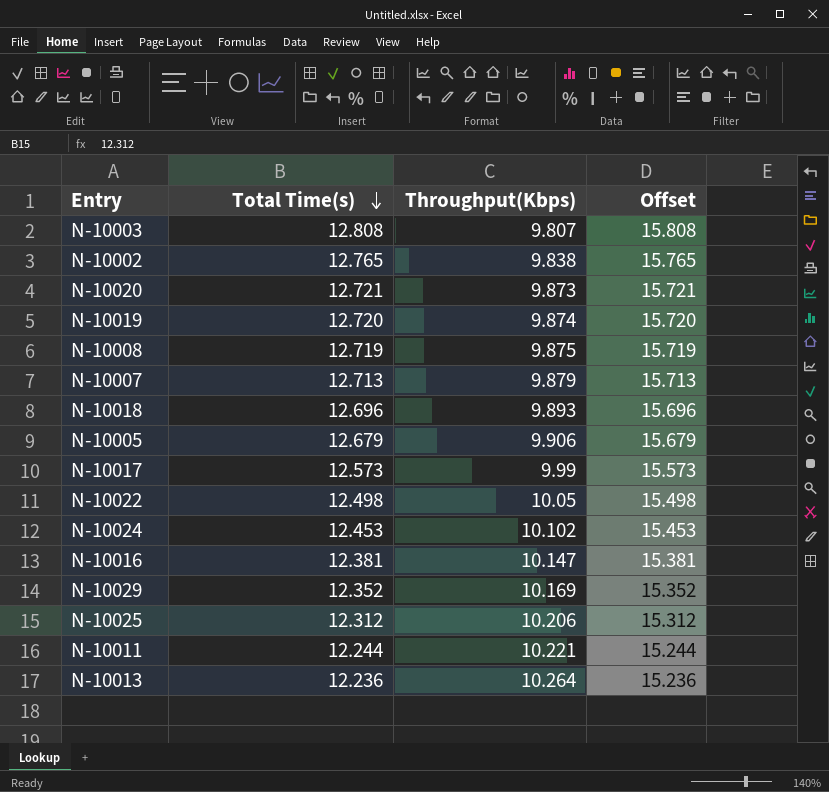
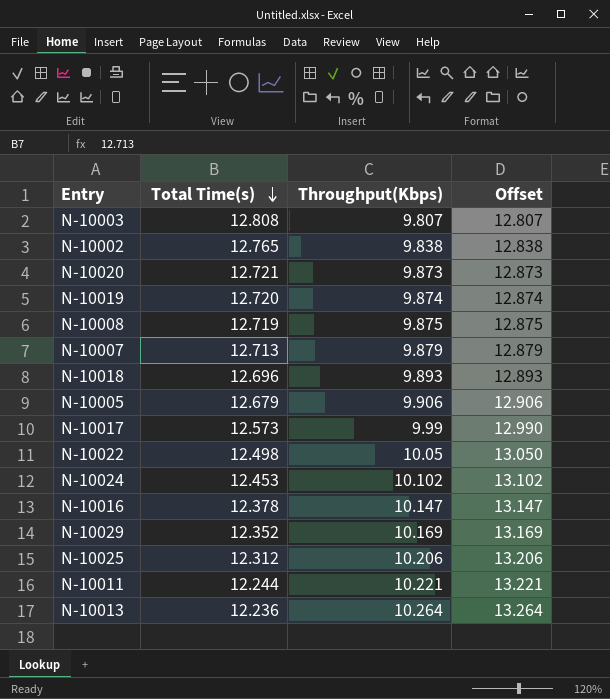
column Offset | formula: [Total Time(s)] + 3 -> [Throughput(Kbps)] + 3
N-10016 | Total Time(s): 12.381 -> 12.378

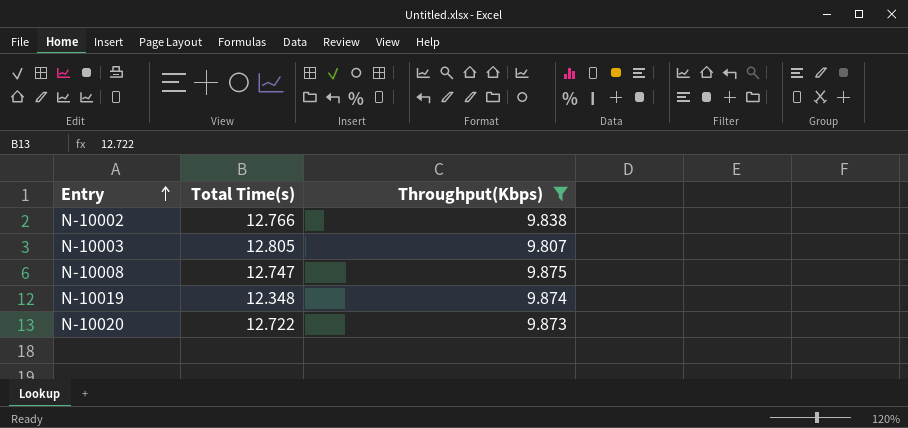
filter: none -> Throughput(Kbps) <= 9.875
row order: Total Time(s) descending -> Entry ascending
column Offset | formula: [Throughput(Kbps)] + 3 -> none
N-10002 | Total Time(s): 12.765 -> 12.766
N-10003 | Total Time(s): 12.808 -> 12.805
N-10008 | Total Time(s): 12.719 -> 12.747
N-10019 | Total Time(s): 12.720 -> 12.348
N-10020 | Total Time(s): 12.721 -> 12.722

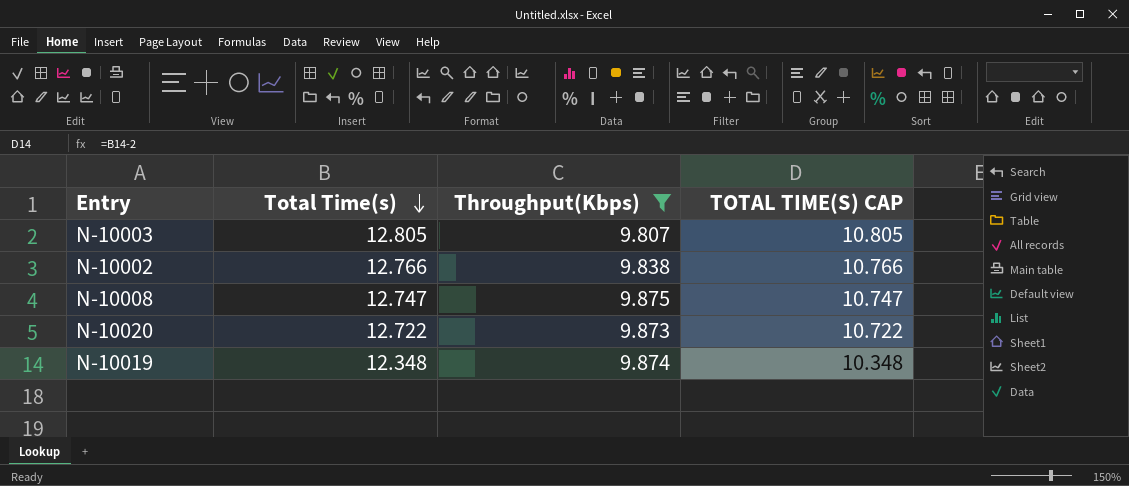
row order: Entry ascending -> Total Time(s) descending
column TOTAL TIME(S) CAP | formula: none -> [Total Time(s)] - 2

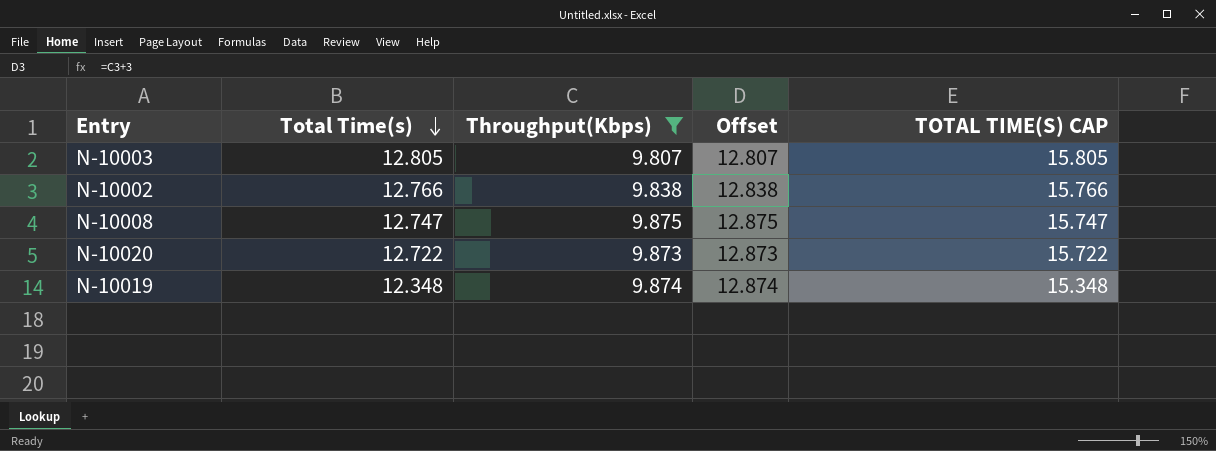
column Offset | formula: none -> [Throughput(Kbps)] + 3
column TOTAL TIME(S) CAP | formula: [Total Time(s)] - 2 -> [Total Time(s)] + 3

